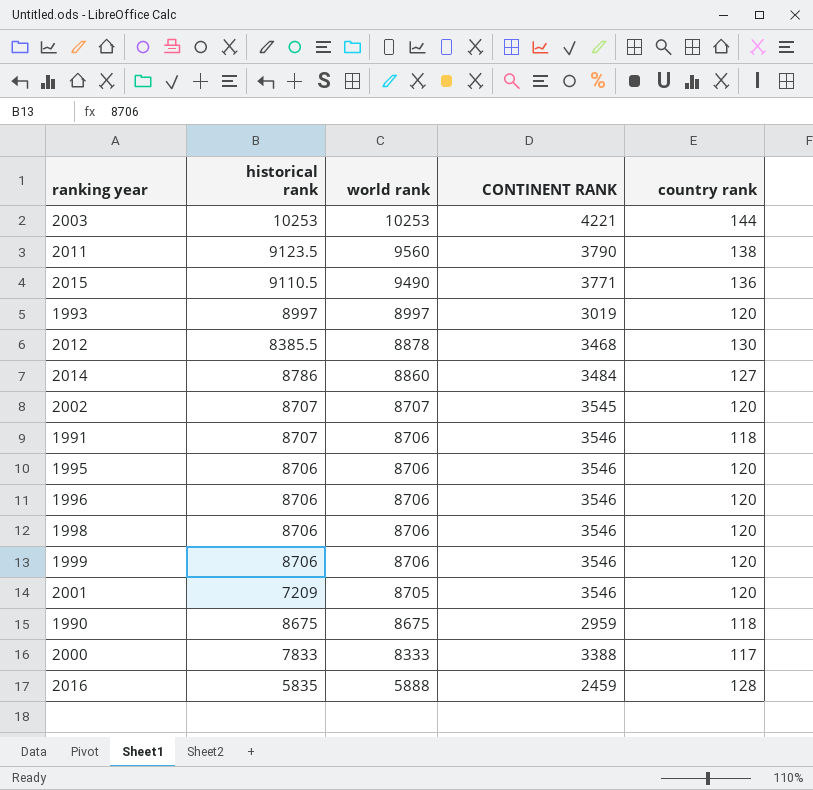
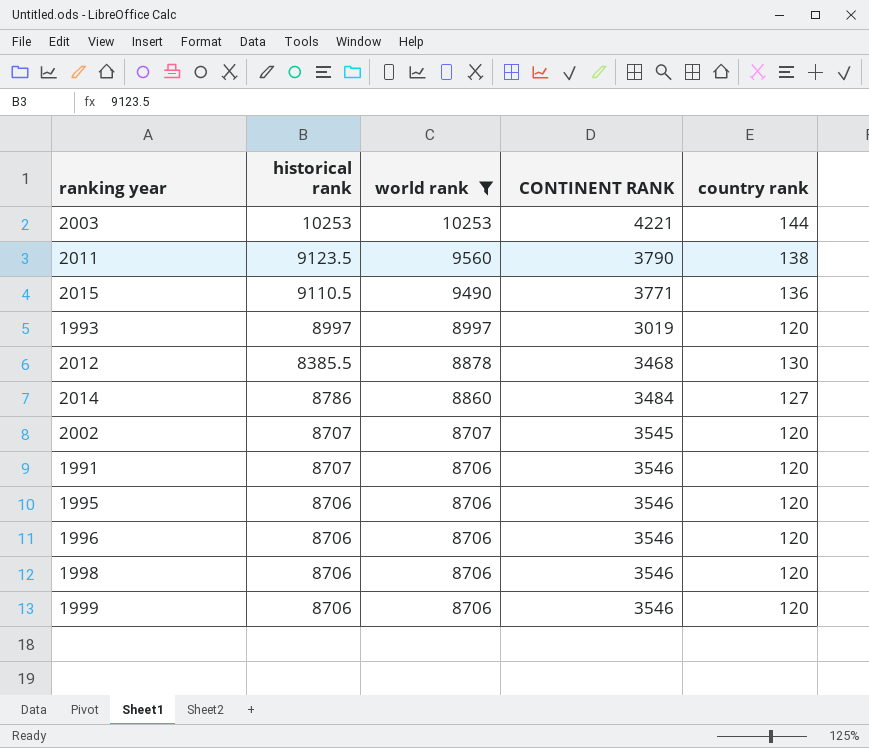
filter: none -> world rank >= 8706
1991 | country rank: 118 -> 120

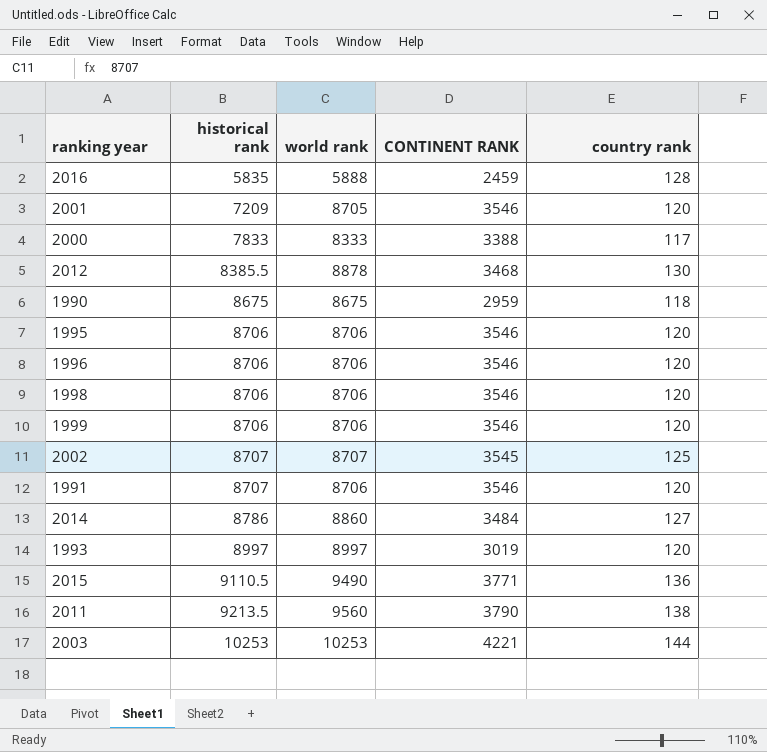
filter: world rank >= 8706 -> none
row order: world rank descending -> historical rank ascending
2002 | country rank: 120 -> 125
2011 | historical rank: 9123.5 -> 9213.5

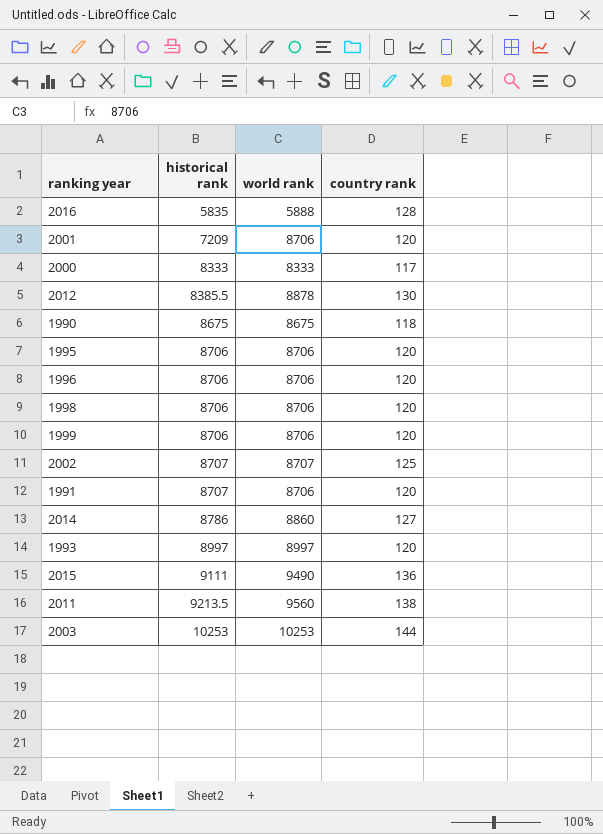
column CONTINENT RANK | position: 4 -> none
2001 | world rank: 8705 -> 8706
2000 | historical rank: 7833 -> 8333
2015 | historical rank: 9110.5 -> 9111

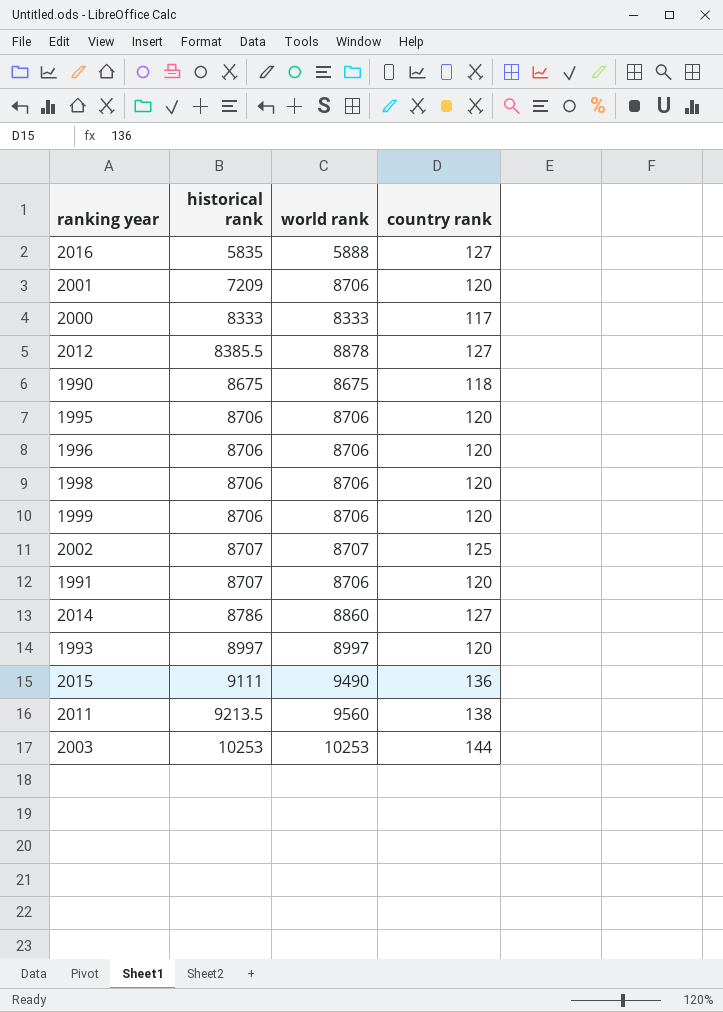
2016 | country rank: 128 -> 127
2012 | country rank: 130 -> 127

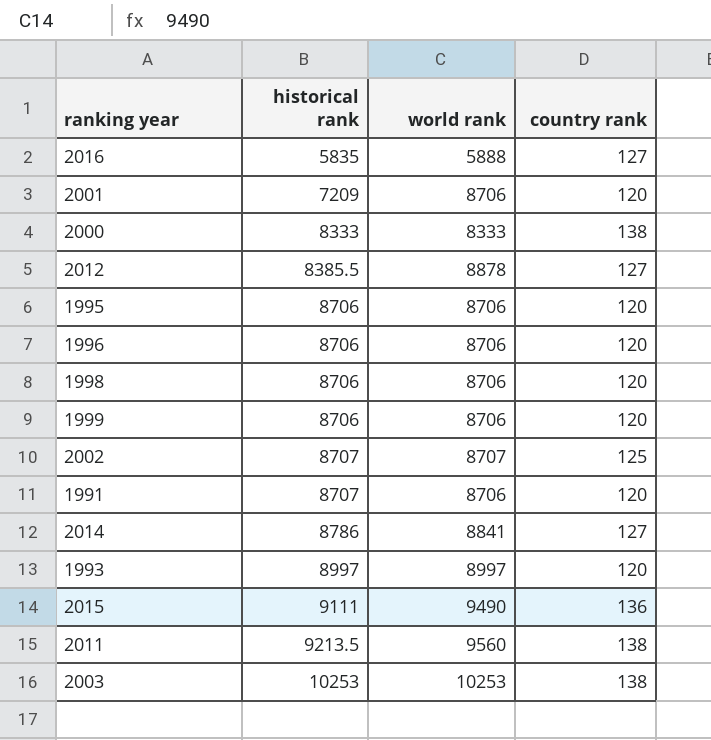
row 1990: 8675 | 8675 | 118 -> none
2000 | country rank: 117 -> 138
2014 | world rank: 8860 -> 8841
2003 | country rank: 144 -> 138

